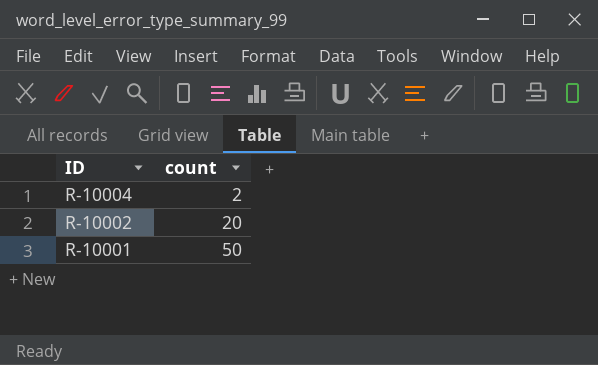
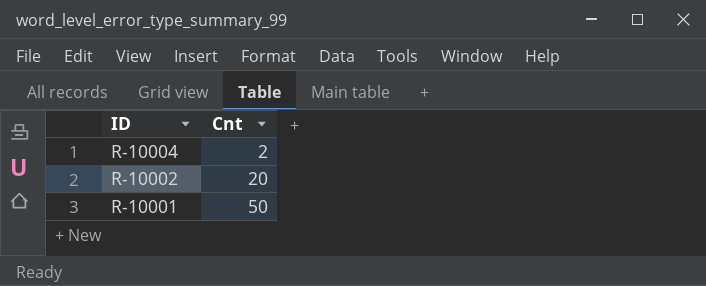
column name: count -> Cnt

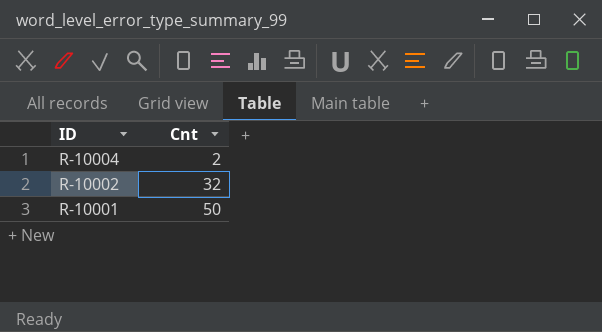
R-10002 | Cnt: 20 -> 32

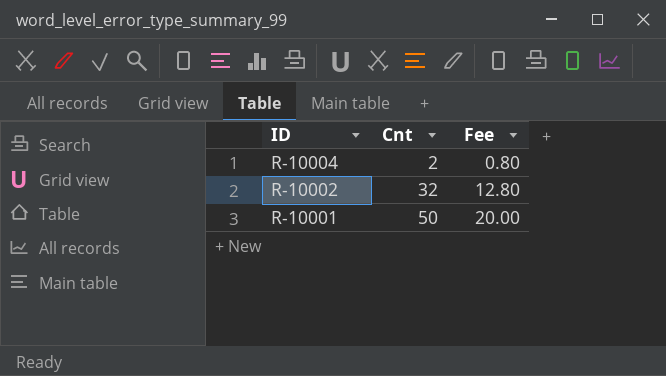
column Fee | formula: none -> [Cnt] * 0.4

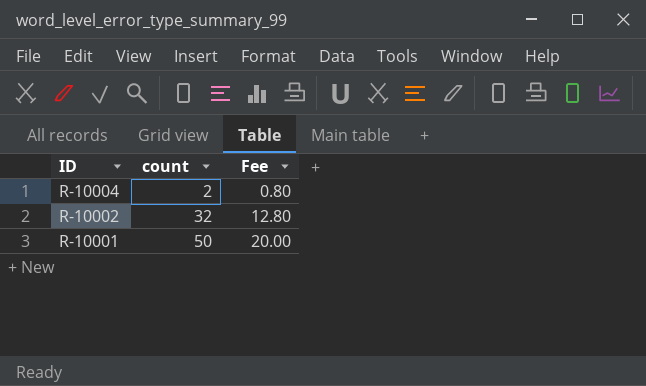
column name: Cnt -> count

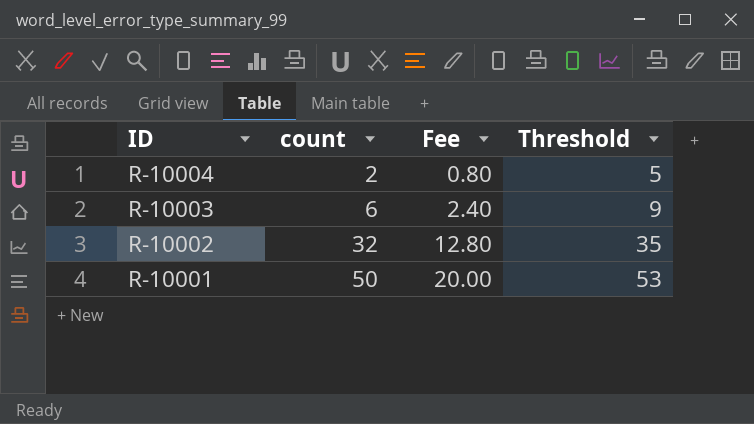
column Threshold | formula: none -> [count] + 3
row R-10003: none -> 6 | 2.40 | 9

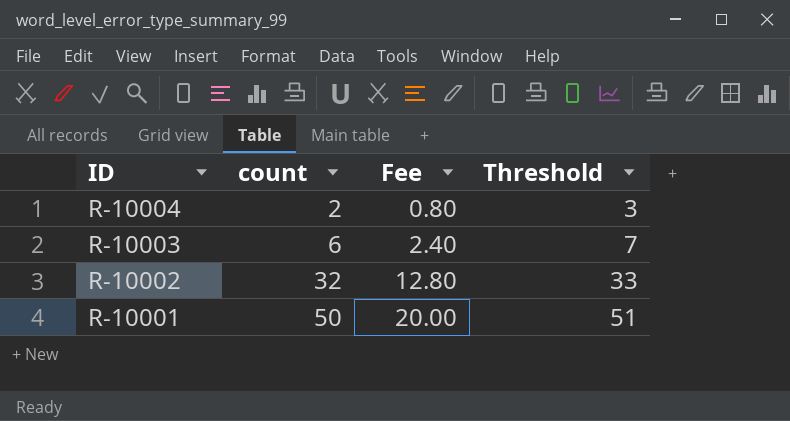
column Threshold | formula: [count] + 3 -> [count] + 1

